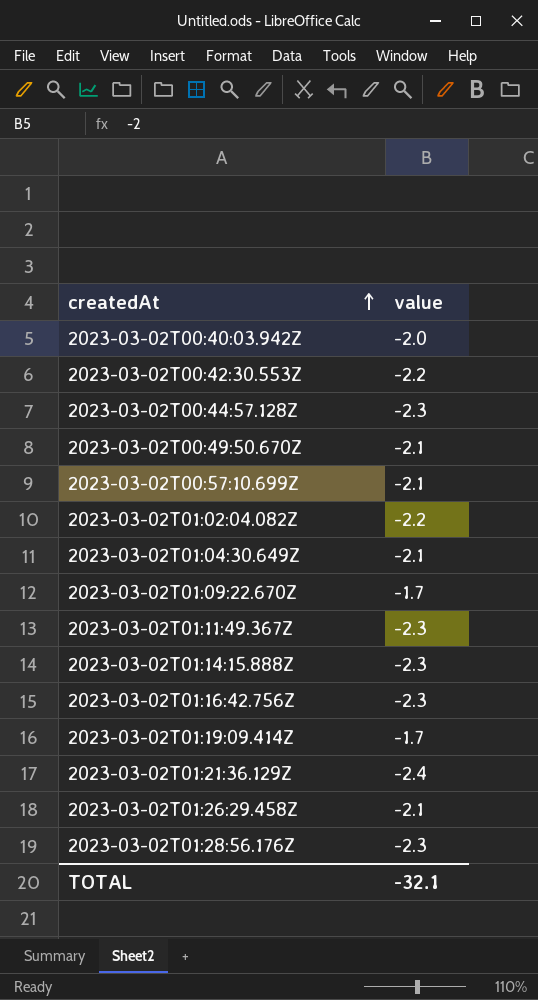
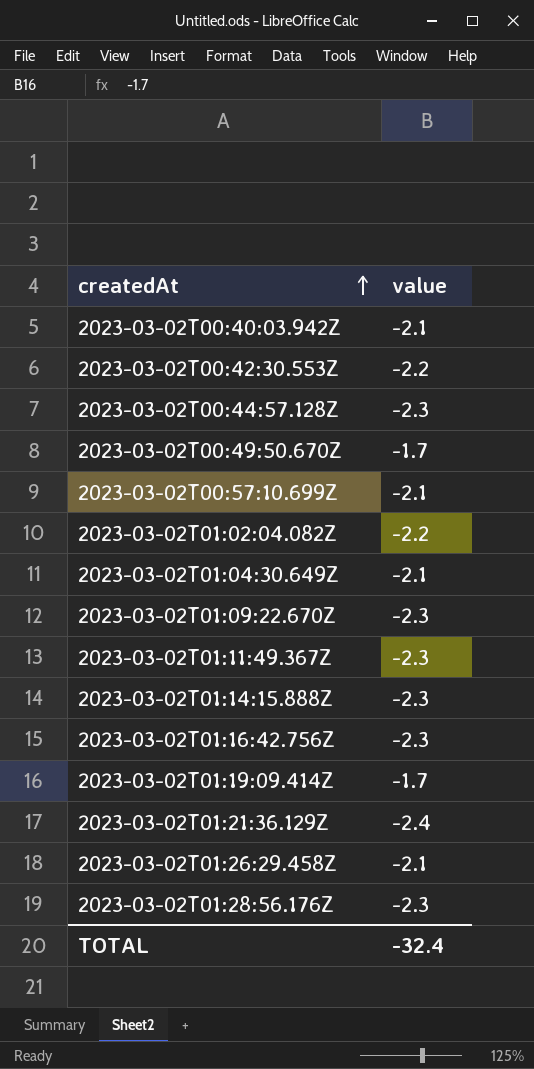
2023-03-02T00:40:03.942Z | value: -2.0 -> -2.1
2023-03-02T00:49:50.670Z | value: -2.1 -> -1.7
2023-03-02T01:09:22.670Z | value: -1.7 -> -2.3
TOTAL | value: -32.1 -> -32.4

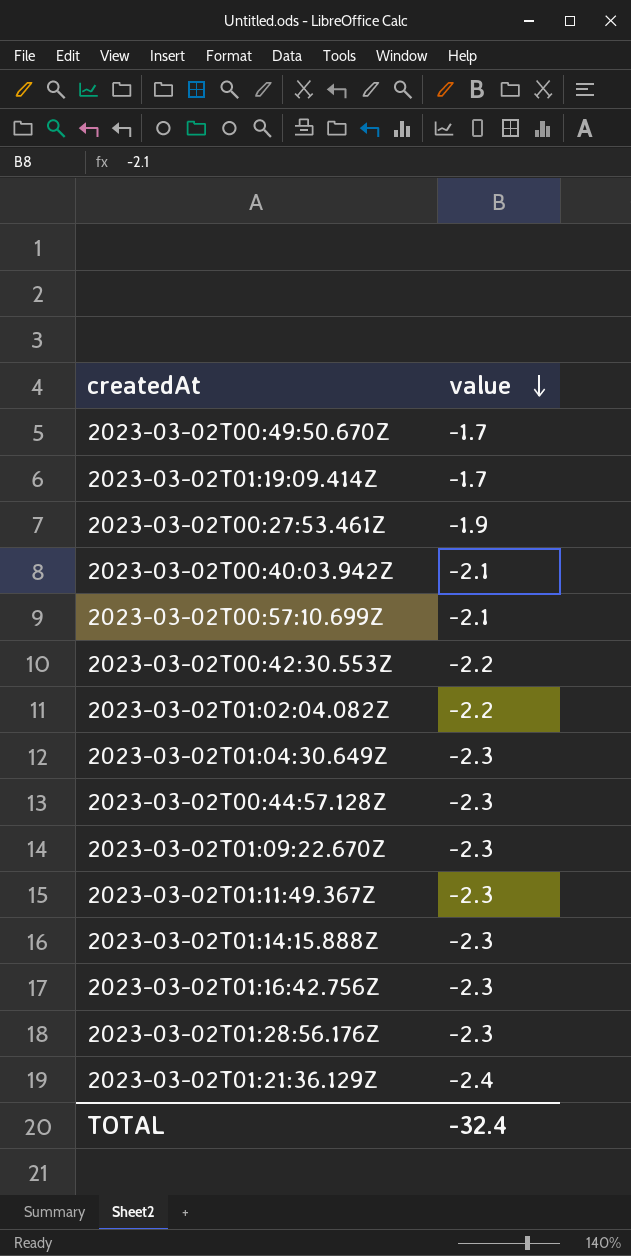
row order: createdAt ascending -> value descending
row 2023-03-02T01:26:29.458Z: -2.1 -> none
row 2023-03-02T00:27:53.461Z: none -> -1.9
2023-03-02T01:04:30.649Z | value: -2.1 -> -2.3

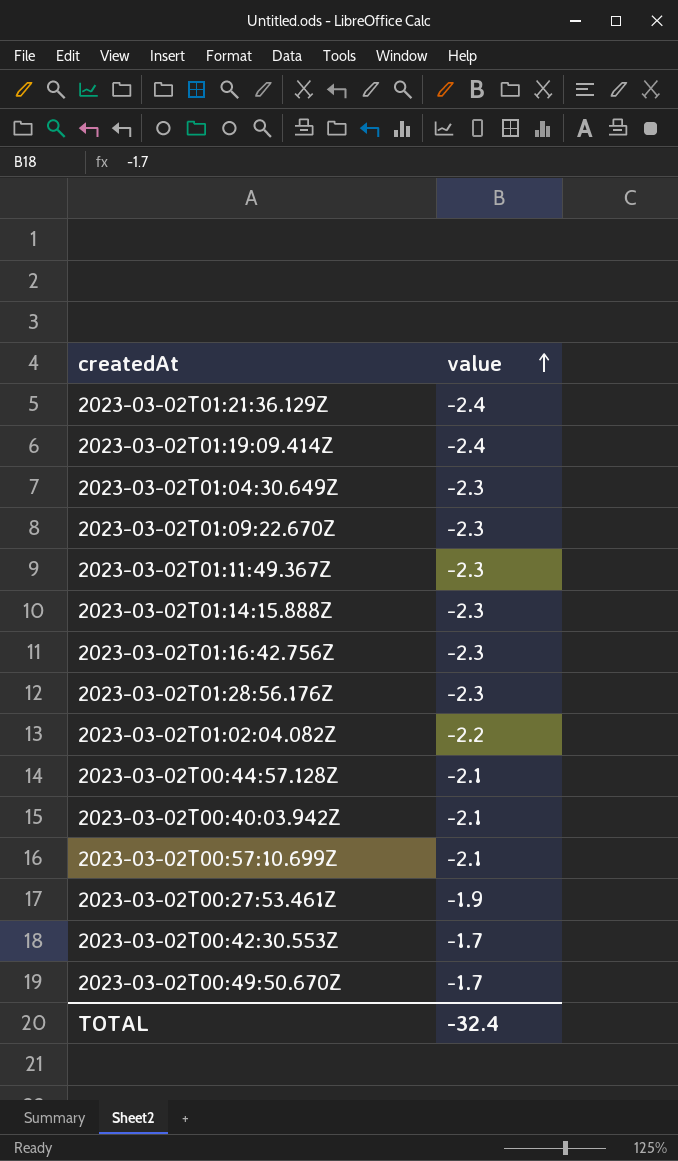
row order: value descending -> value ascending
2023-03-02T01:19:09.414Z | value: -1.7 -> -2.4
2023-03-02T00:44:57.128Z | value: -2.3 -> -2.1
2023-03-02T00:42:30.553Z | value: -2.2 -> -1.7

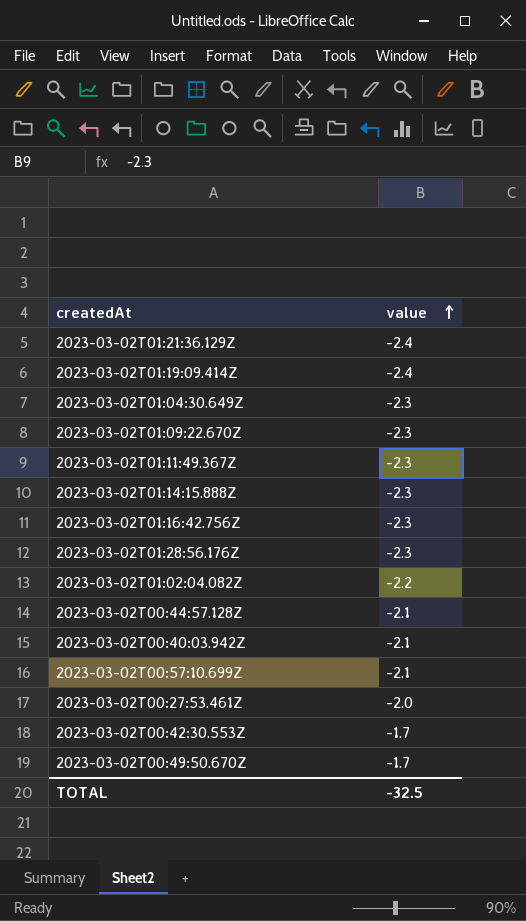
2023-03-02T00:27:53.461Z | value: -1.9 -> -2.0
TOTAL | value: -32.4 -> -32.5

